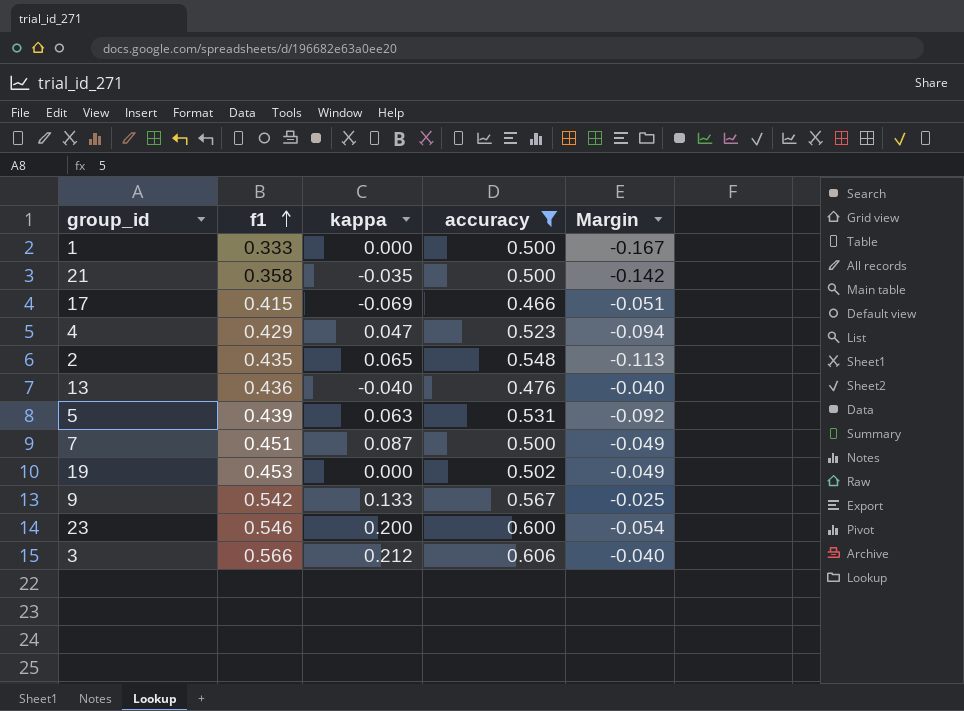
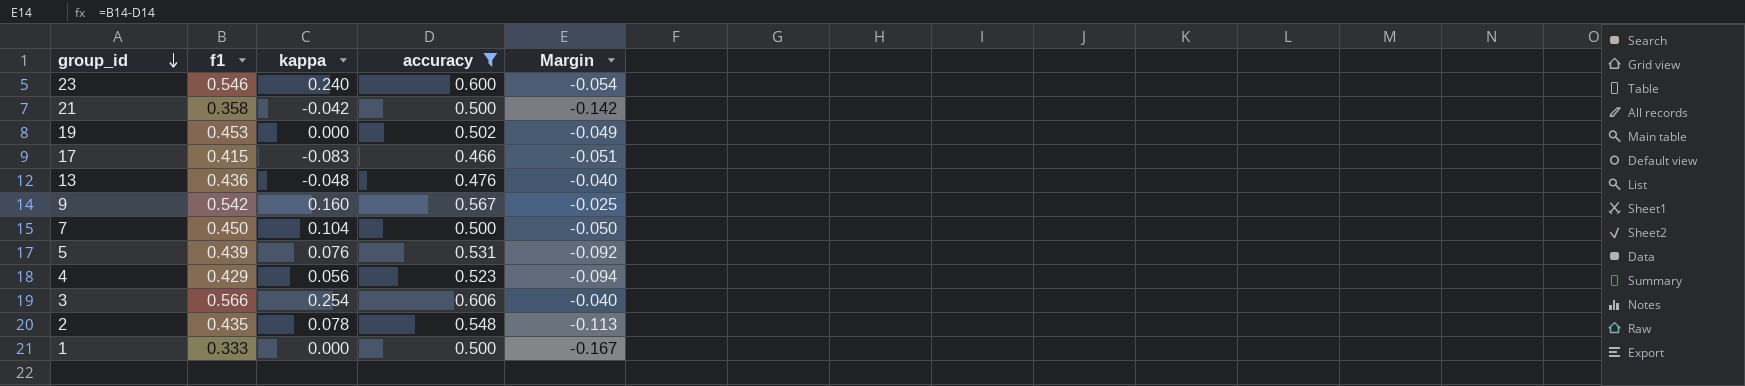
row order: f1 ascending -> group_id descending
23 | kappa: 0.200 -> 0.240
21 | kappa: -0.035 -> -0.042
17 | kappa: -0.069 -> -0.083
13 | kappa: -0.040 -> -0.048
9 | kappa: 0.133 -> 0.160
7 | f1: 0.451 -> 0.450
7 | kappa: 0.087 -> 0.104
7 | Margin: -0.049 -> -0.050
5 | kappa: 0.063 -> 0.076
4 | kappa: 0.047 -> 0.056
3 | kappa: 0.212 -> 0.254
2 | kappa: 0.065 -> 0.078

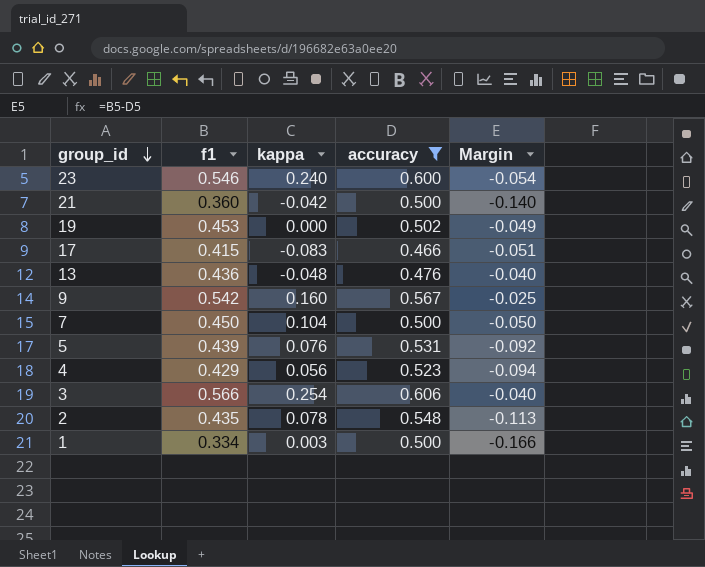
21 | f1: 0.358 -> 0.360
21 | Margin: -0.142 -> -0.140
1 | f1: 0.333 -> 0.334
1 | kappa: 0.000 -> 0.003
1 | Margin: -0.167 -> -0.166

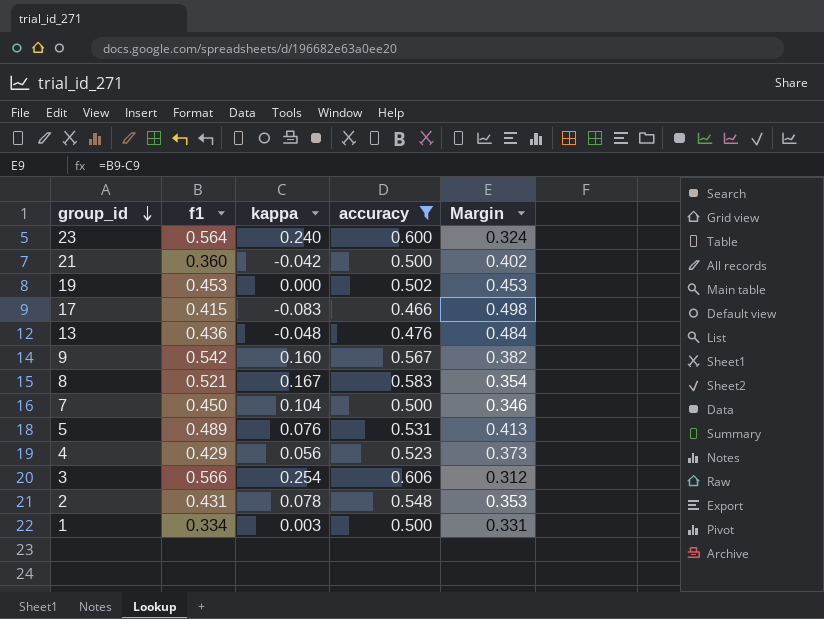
column Margin | formula: [f1] - [accuracy] -> [f1] - [kappa]
23 | f1: 0.546 -> 0.564
row 8: none -> 0.521 | 0.167 | 0.583 | 0.354
5 | f1: 0.439 -> 0.489
2 | f1: 0.435 -> 0.431

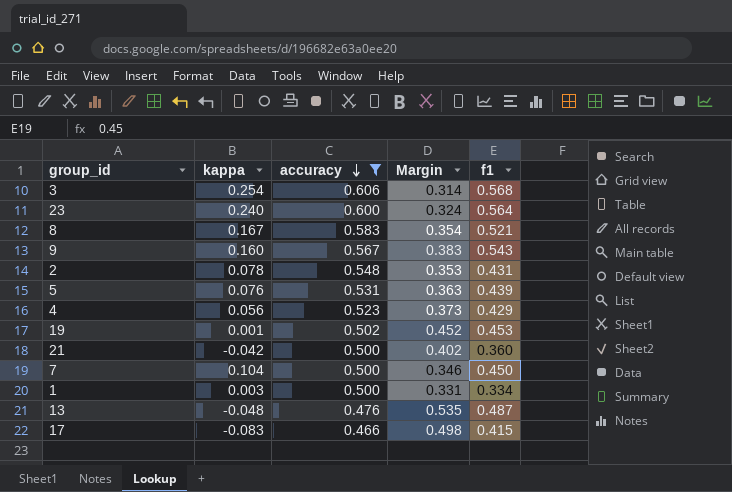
row order: group_id descending -> accuracy descending
column f1 | position: 2 -> 5
3 | Margin: 0.312 -> 0.314
3 | f1: 0.566 -> 0.568
9 | Margin: 0.382 -> 0.383
9 | f1: 0.542 -> 0.543
5 | Margin: 0.413 -> 0.363
5 | f1: 0.489 -> 0.439
19 | kappa: 0.000 -> 0.001
19 | Margin: 0.453 -> 0.452
13 | Margin: 0.484 -> 0.535
13 | f1: 0.436 -> 0.487

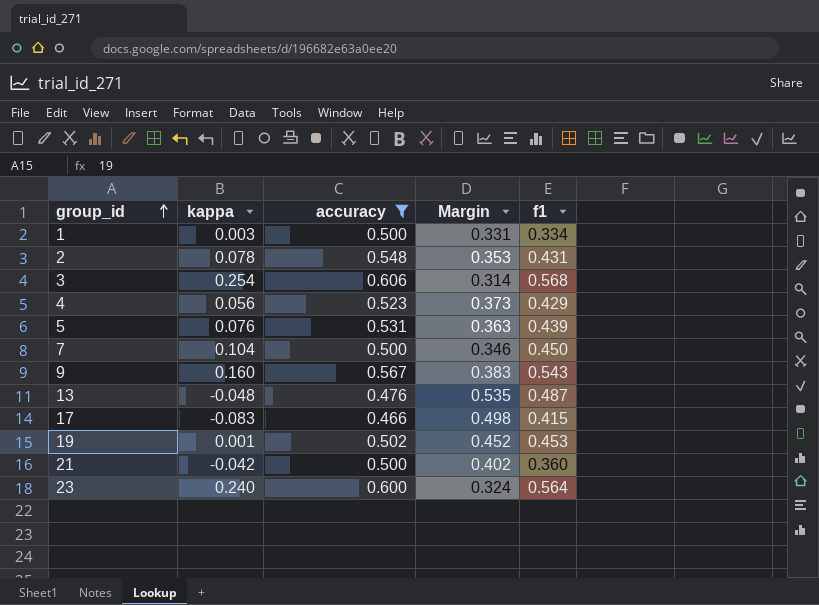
row order: accuracy descending -> group_id ascending
row 8: 0.167 | 0.583 | 0.354 | 0.521 -> none

